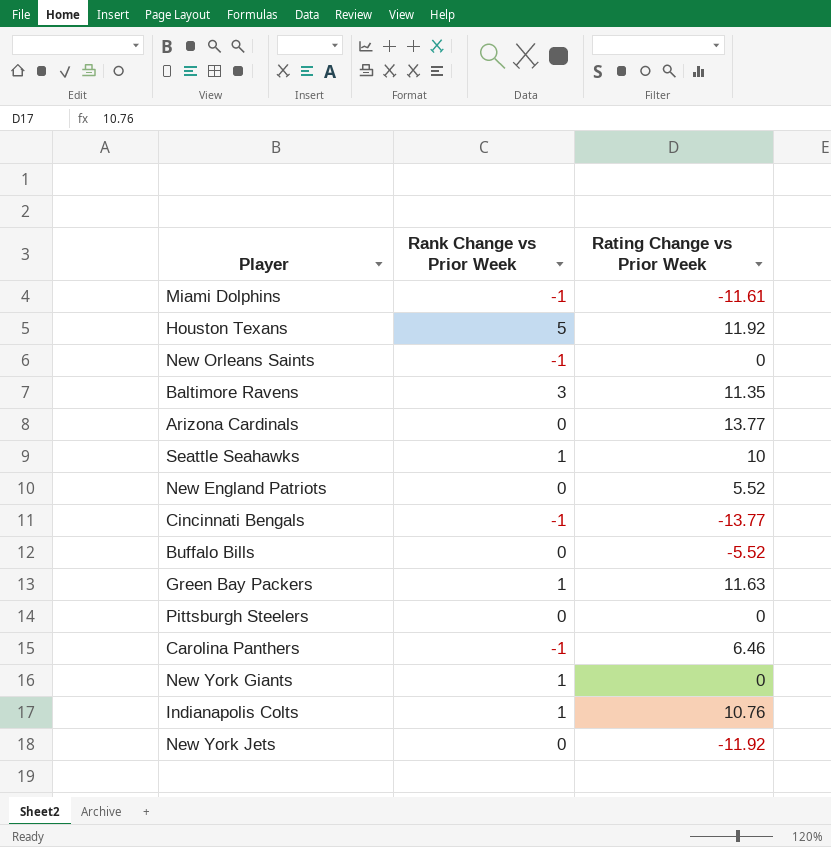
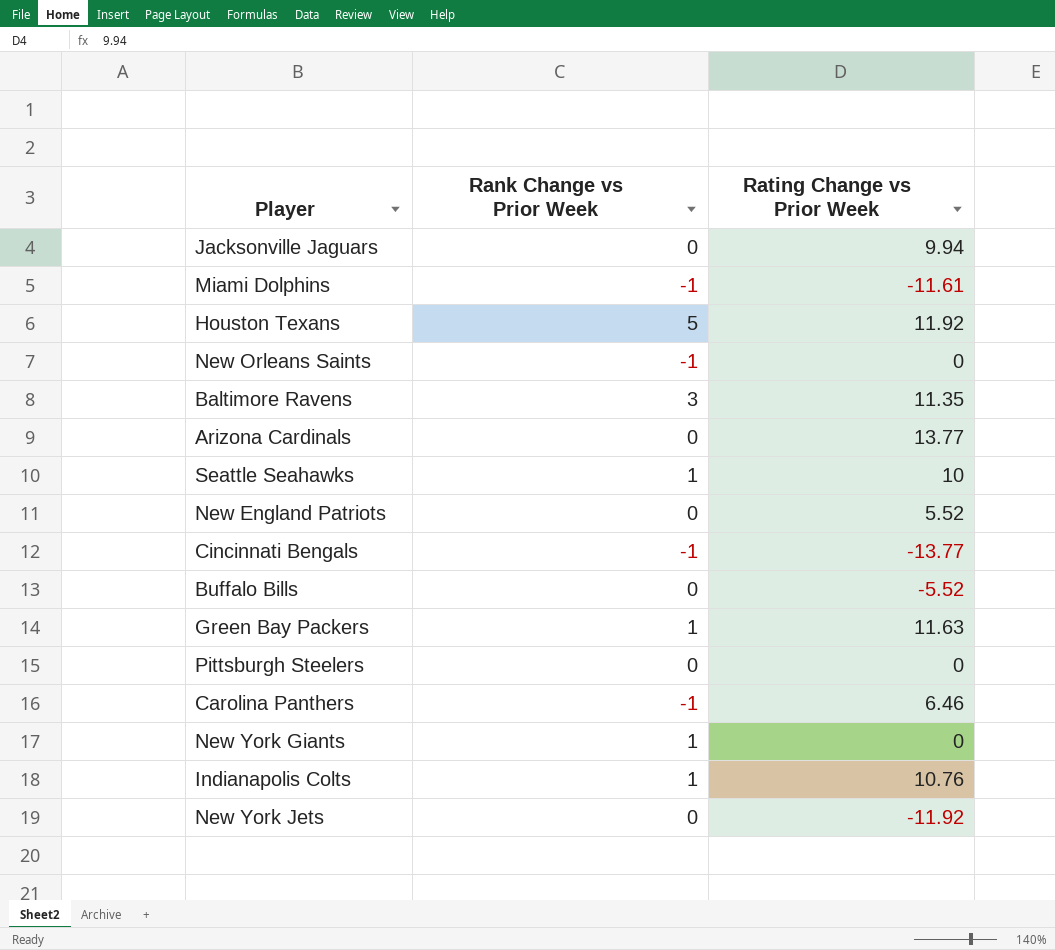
row Jacksonville Jaguars: none -> 0 | 9.94

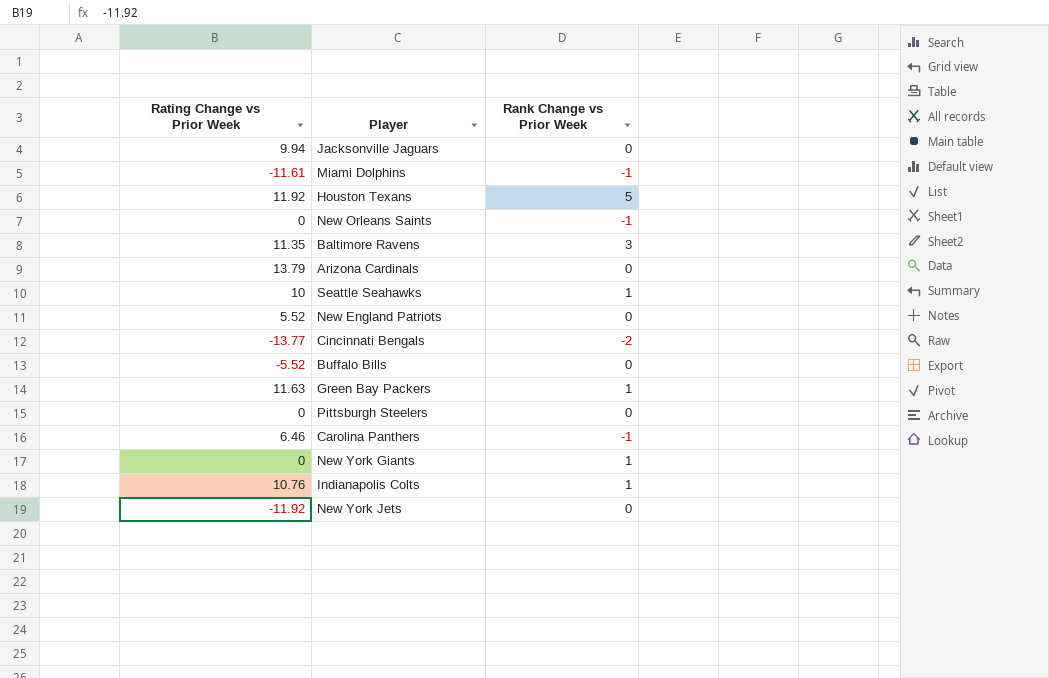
column Rating Change vs Prior Week | position: 3 -> 1
Arizona Cardinals | Rating Change vs Prior Week: 13.77 -> 13.79
Cincinnati Bengals | Rank Change vs Prior Week: -1 -> -2

